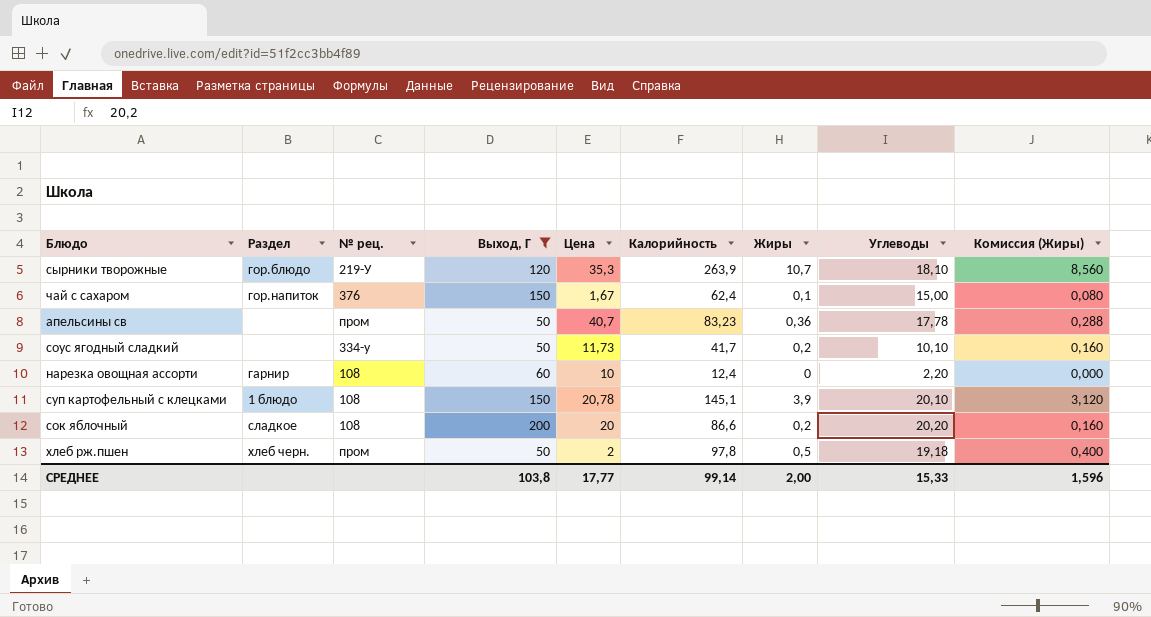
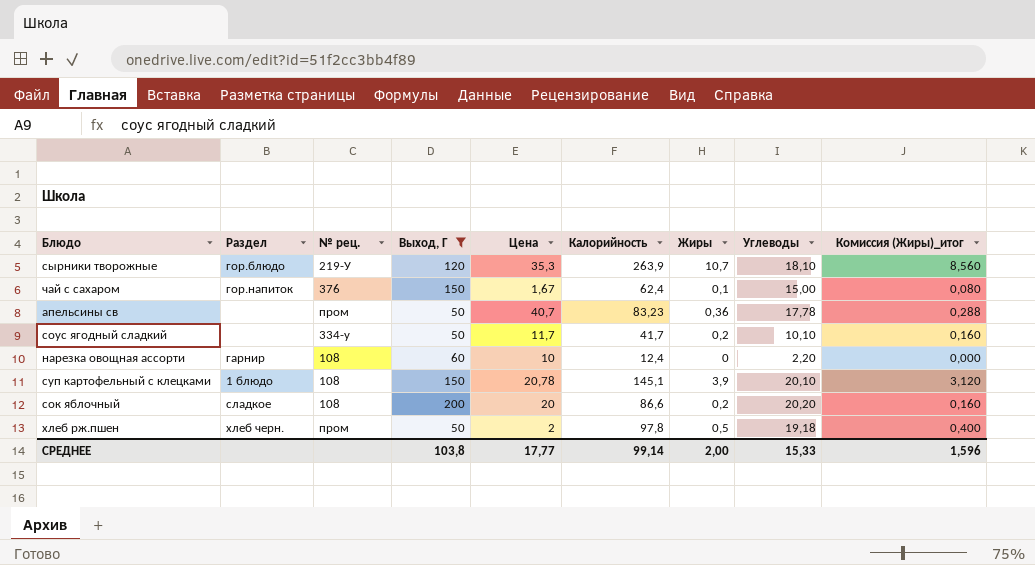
column name: Комиссия (Жиры) -> Комиссия (Жиры)_итог
соус ягодный сладкий | Цена: 11,73 -> 11,7

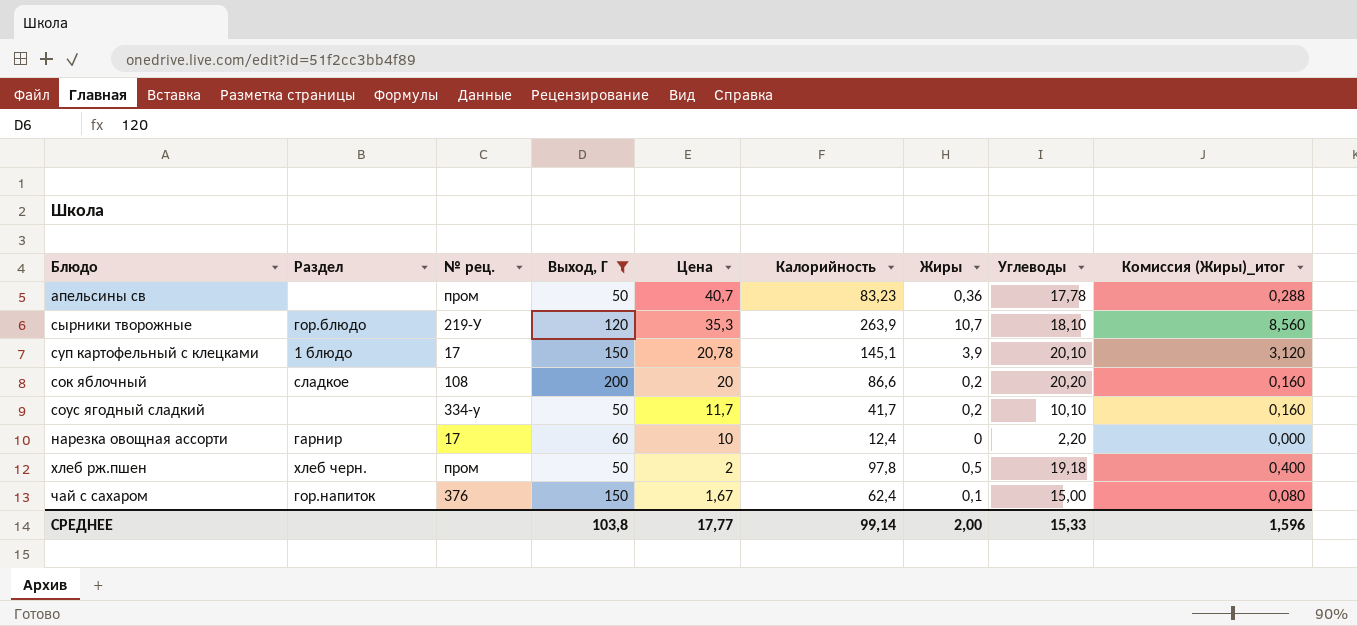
row order: none -> Цена descending
суп картофельный с клецками | № рец.: 108 -> 17
нарезка овощная ассорти | № рец.: 108 -> 17

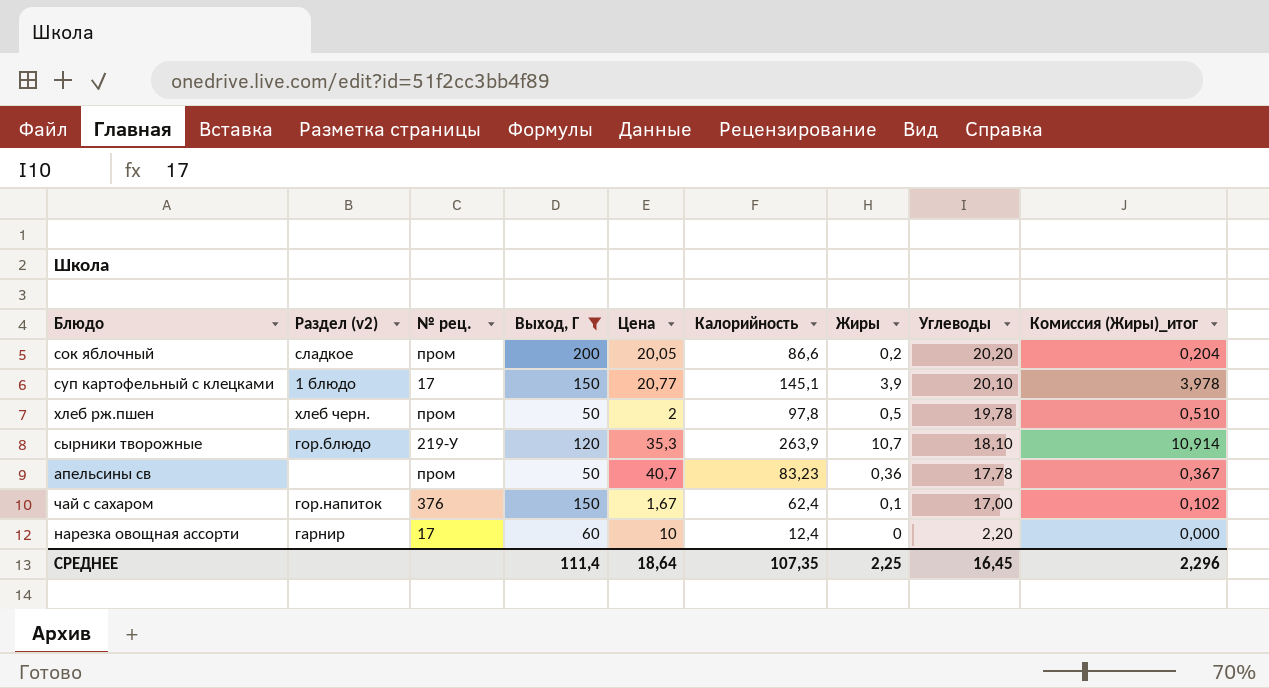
row order: Цена descending -> Углеводы descending
column name: Раздел -> Раздел (v2)
column Комиссия (Жиры)_итог | formula: [Жиры] * 0,8 -> [Жиры] * 1,02
row соус ягодный сладкий: none | 334-у | 50 | 11,7 | 41,7 | 0,2 | 10,10 | 0,160 -> none
сок яблочный | № рец.: 108 -> пром
сок яблочный | Цена: 20 -> 20,05
суп картофельный с клецками | Цена: 20,78 -> 20,77
хлеб рж.пшен | Углеводы: 19,18 -> 19,78
чай с сахаром | Углеводы: 15,00 -> 17,00
СРЕДНЕЕ | Выход, Г: 103,8 -> 111,4
СРЕДНЕЕ | Цена: 17,77 -> 18,64
СРЕДНЕЕ | Калорийность: 99,14 -> 107,35
СРЕДНЕЕ | Жиры: 2,00 -> 2,25
СРЕДНЕЕ | Углеводы: 15,33 -> 16,45
СРЕДНЕЕ | Комиссия (Жиры)_итог: 1,596 -> 2,296

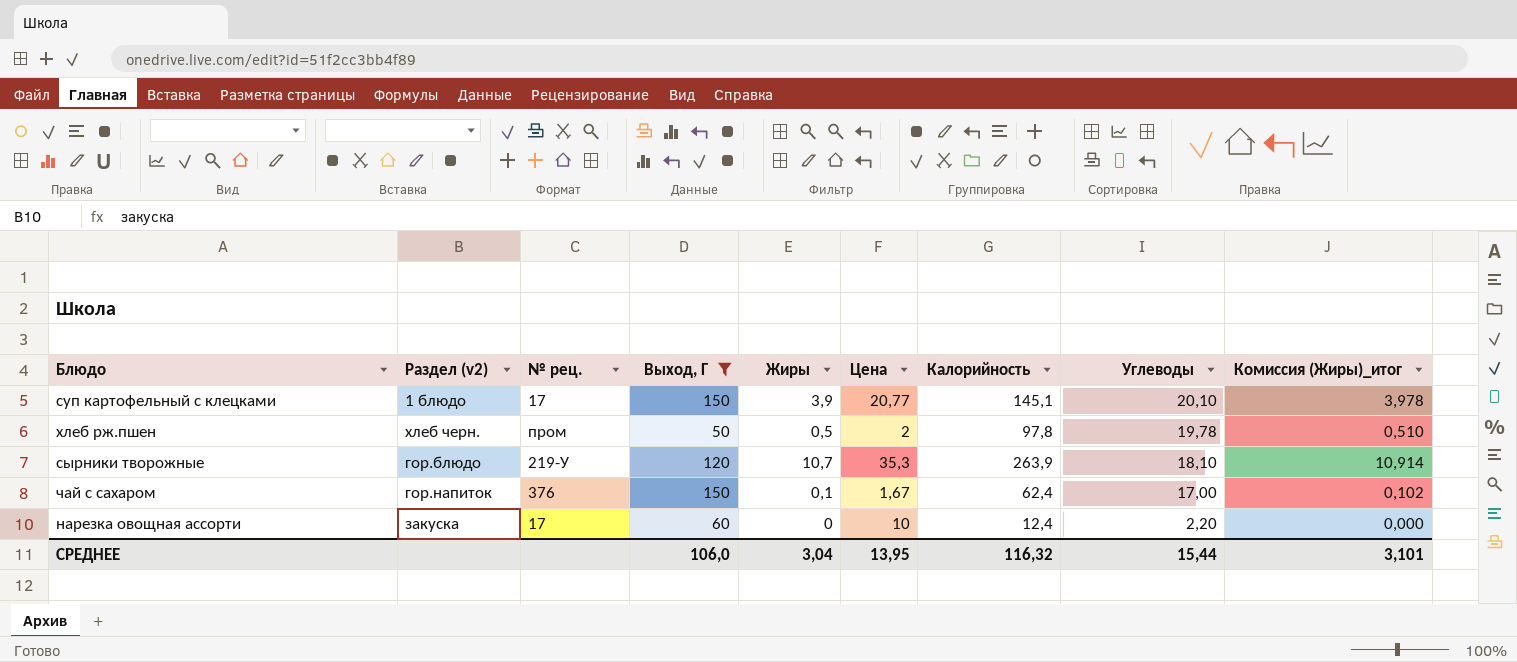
column Жиры | position: 7 -> 5
row сок яблочный: сладкое | пром | 200 | 20,05 | 86,6 | 0,2 | 20,20 | 0,204 -> none
row апельсины св: none | пром | 50 | 40,7 | 83,23 | 0,36 | 17,78 | 0,367 -> none
нарезка овощная ассорти | Раздел (v2): гарнир -> закуска
СРЕДНЕЕ | Выход, Г: 111,4 -> 106,0
СРЕДНЕЕ | Жиры: 2,25 -> 3,04
СРЕДНЕЕ | Цена: 18,64 -> 13,95
СРЕДНЕЕ | Калорийность: 107,35 -> 116,32
СРЕДНЕЕ | Углеводы: 16,45 -> 15,44
СРЕДНЕЕ | Комиссия (Жиры)_итог: 2,296 -> 3,101

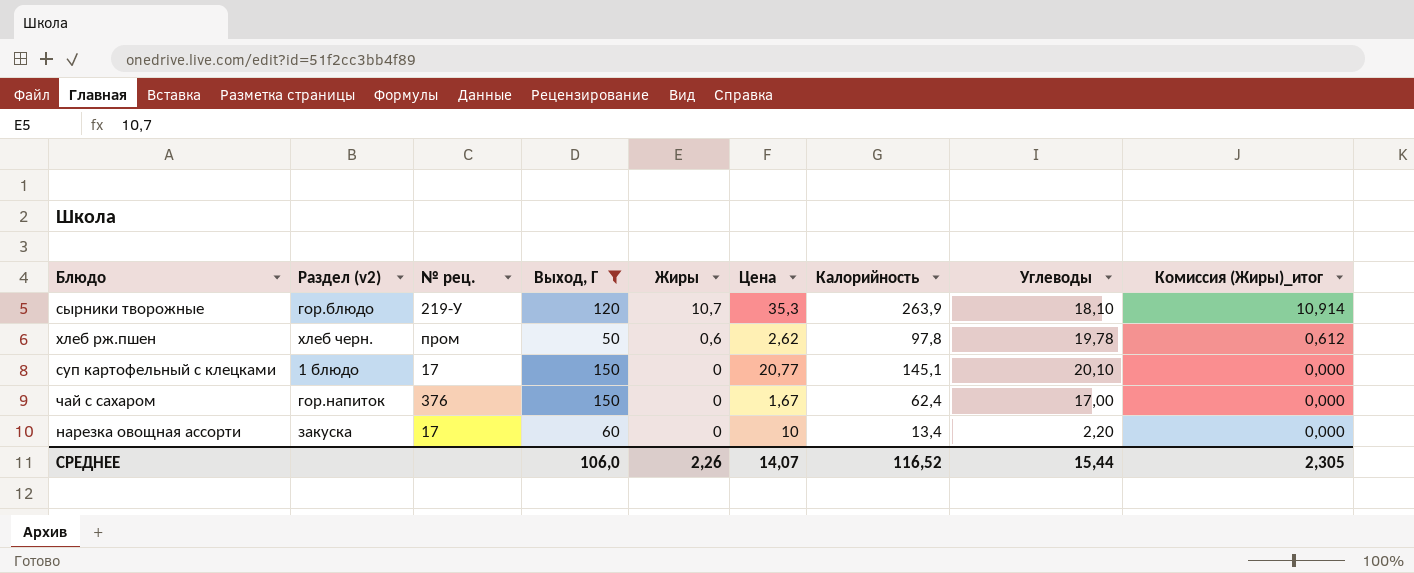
row order: Углеводы descending -> Жиры descending
хлеб рж.пшен | Жиры: 0,5 -> 0,6
хлеб рж.пшен | Цена: 2 -> 2,62
хлеб рж.пшен | Комиссия (Жиры)_итог: 0,510 -> 0,612
суп картофельный с клецками | Жиры: 3,9 -> 0
суп картофельный с клецками | Комиссия (Жиры)_итог: 3,978 -> 0,000
чай с сахаром | Жиры: 0,1 -> 0
чай с сахаром | Комиссия (Жиры)_итог: 0,102 -> 0,000
нарезка овощная ассорти | Калорийность: 12,4 -> 13,4
СРЕДНЕЕ | Жиры: 3,04 -> 2,26
СРЕДНЕЕ | Цена: 13,95 -> 14,07
СРЕДНЕЕ | Калорийность: 116,32 -> 116,52
СРЕДНЕЕ | Комиссия (Жиры)_итог: 3,101 -> 2,305

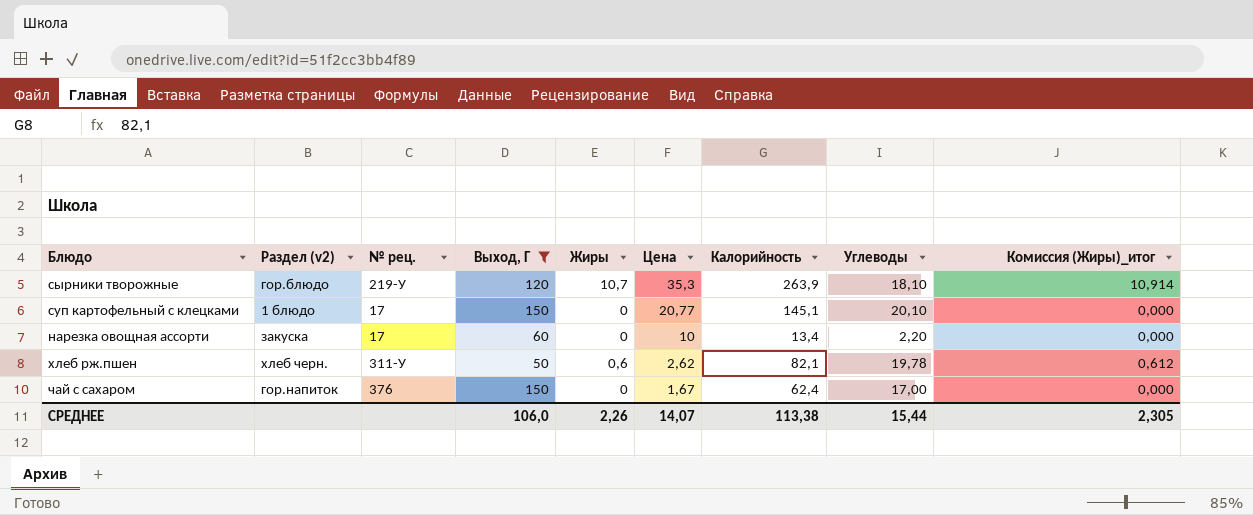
row order: Жиры descending -> Цена descending
хлеб рж.пшен | № рец.: пром -> 311-У
хлеб рж.пшен | Калорийность: 97,8 -> 82,1
СРЕДНЕЕ | Калорийность: 116,52 -> 113,38

